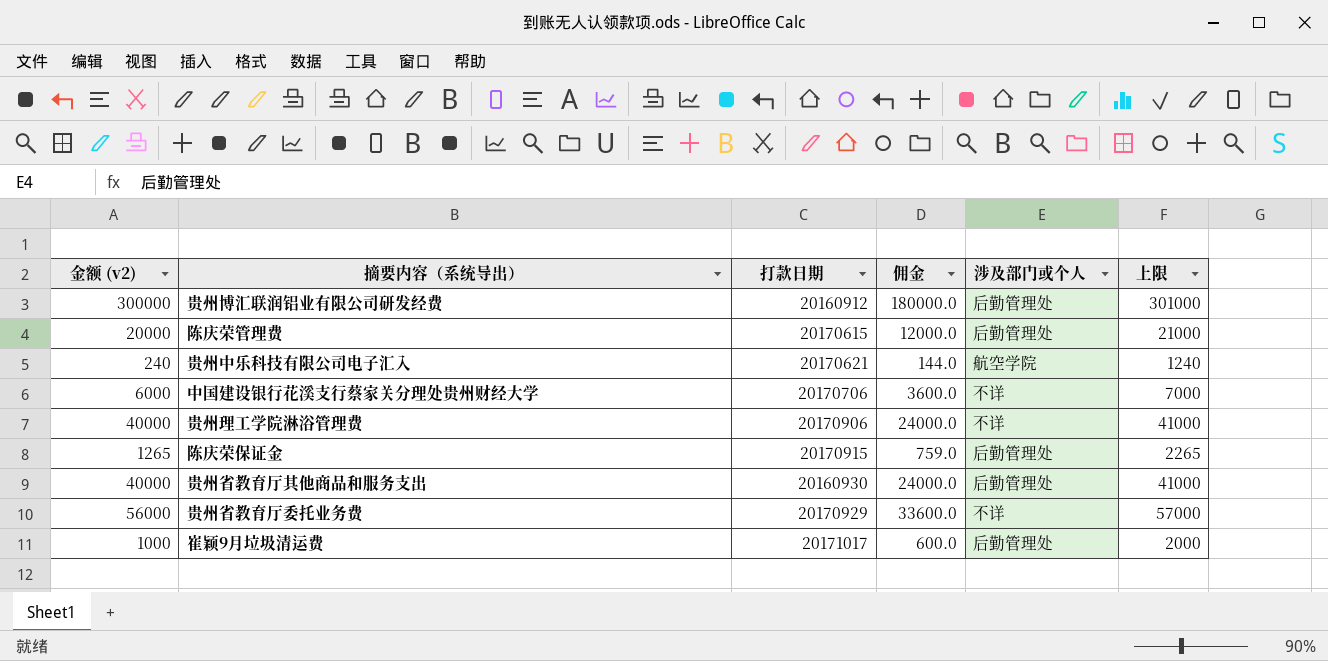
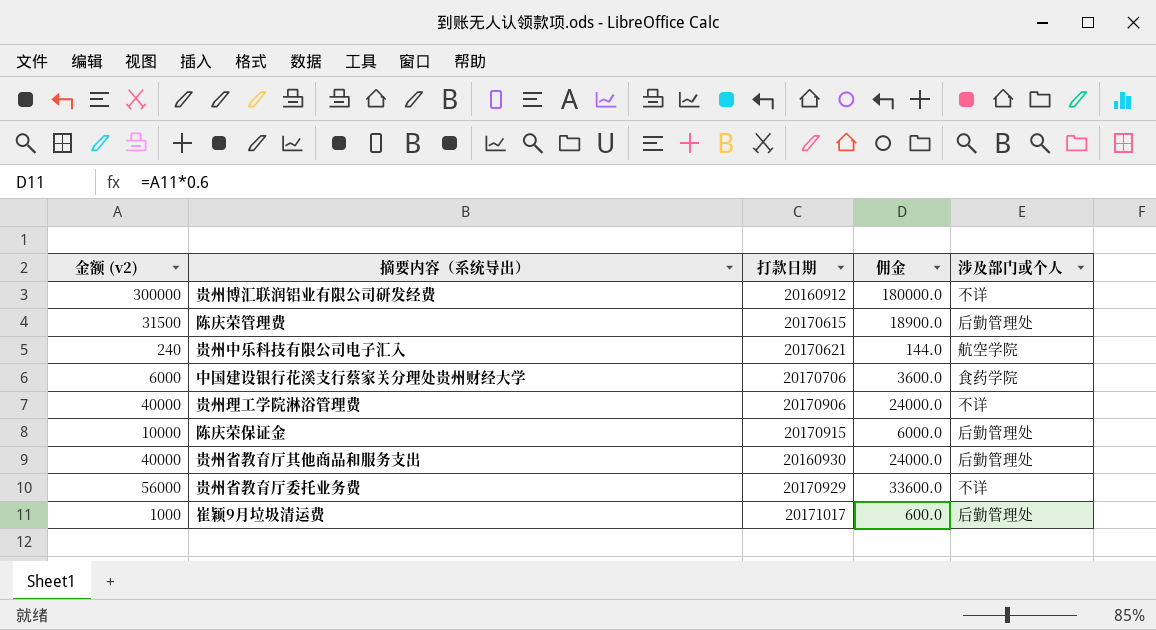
column 上限 | formula: [金额 (v2)] + 1000 -> none
贵州博汇联润铝业有限公司研发经费 | 涉及部门或个人: 后勤管理处 -> 不详
陈庆荣管理费 | 金额 (v2): 20000 -> 31500
陈庆荣管理费 | 佣金: 12000.0 -> 18900.0
中国建设银行花溪支行蔡家关分理处贵州财经大学 | 涉及部门或个人: 不详 -> 食药学院
陈庆荣保证金 | 金额 (v2): 1265 -> 10000
陈庆荣保证金 | 佣金: 759.0 -> 6000.0

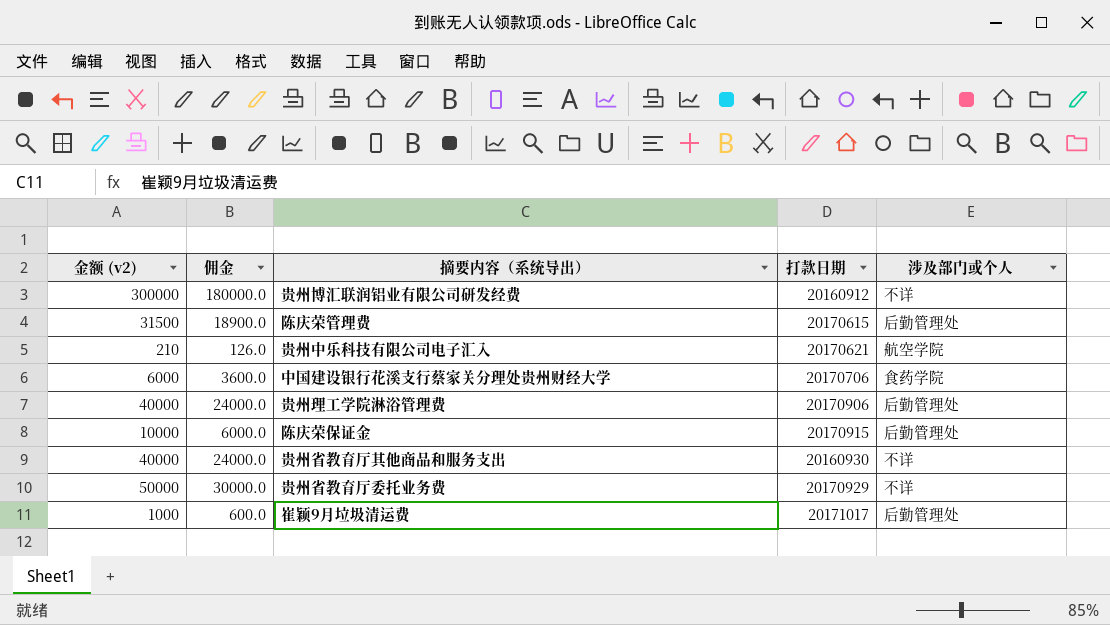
column 佣金 | position: 4 -> 2
贵州中乐科技有限公司电子汇入 | 金额 (v2): 240 -> 210
贵州中乐科技有限公司电子汇入 | 佣金: 144.0 -> 126.0
贵州理工学院淋浴管理费 | 涉及部门或个人: 不详 -> 后勤管理处
贵州省教育厅其他商品和服务支出 | 涉及部门或个人: 后勤管理处 -> 不详
贵州省教育厅委托业务费 | 金额 (v2): 56000 -> 50000
贵州省教育厅委托业务费 | 佣金: 33600.0 -> 30000.0

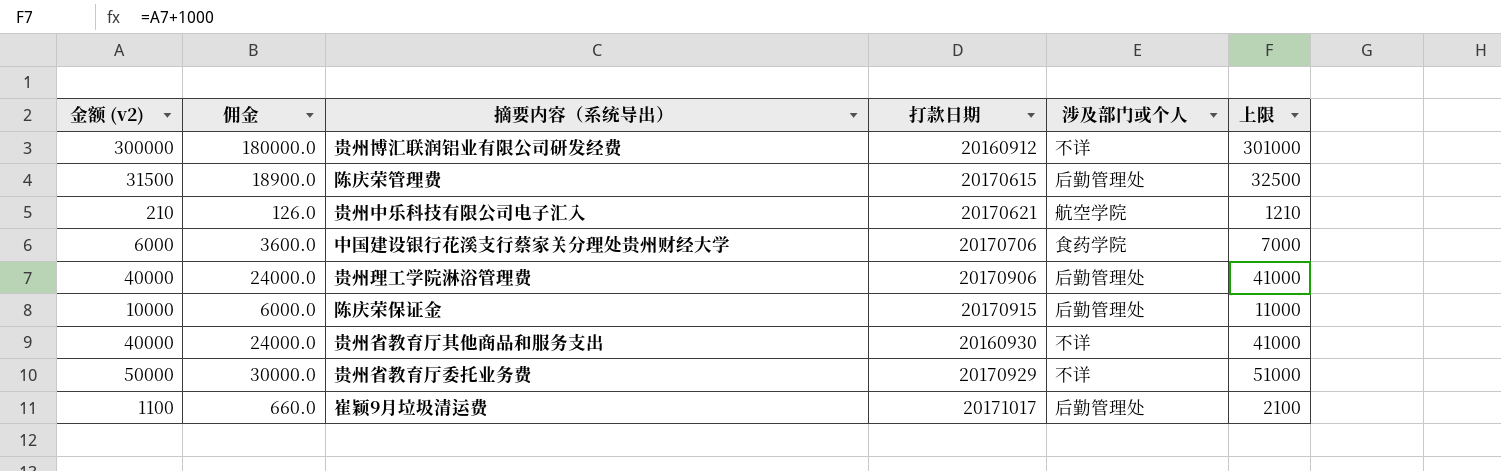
column 上限 | formula: none -> [金额 (v2)] + 1000
崔颖9月垃圾清运费 | 金额 (v2): 1000 -> 1100
崔颖9月垃圾清运费 | 佣金: 600.0 -> 660.0

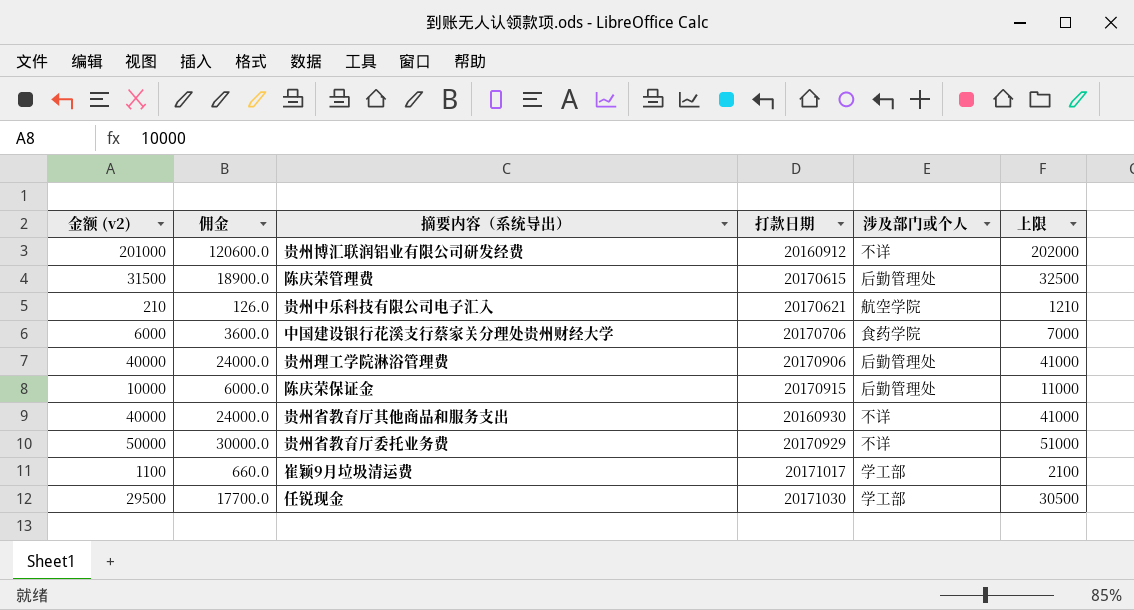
贵州博汇联润铝业有限公司研发经费 | 金额 (v2): 300000 -> 201000
贵州博汇联润铝业有限公司研发经费 | 佣金: 180000.0 -> 120600.0
贵州博汇联润铝业有限公司研发经费 | 上限: 301000 -> 202000
崔颖9月垃圾清运费 | 涉及部门或个人: 后勤管理处 -> 学工部
row 任锐现金: none -> 29500 | 17700.0 | 20171030 | 学工部 | 30500

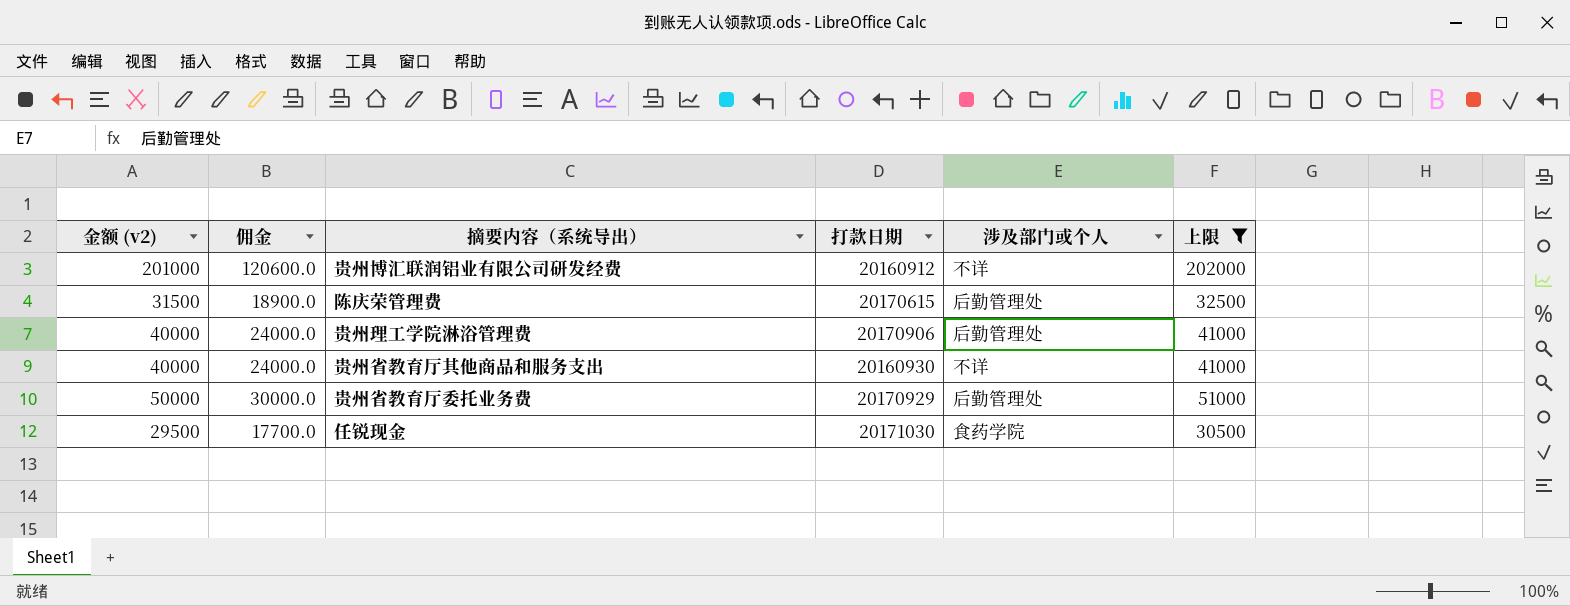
filter: none -> 上限 >= 30500
贵州省教育厅委托业务费 | 涉及部门或个人: 不详 -> 后勤管理处
任锐现金 | 涉及部门或个人: 学工部 -> 食药学院

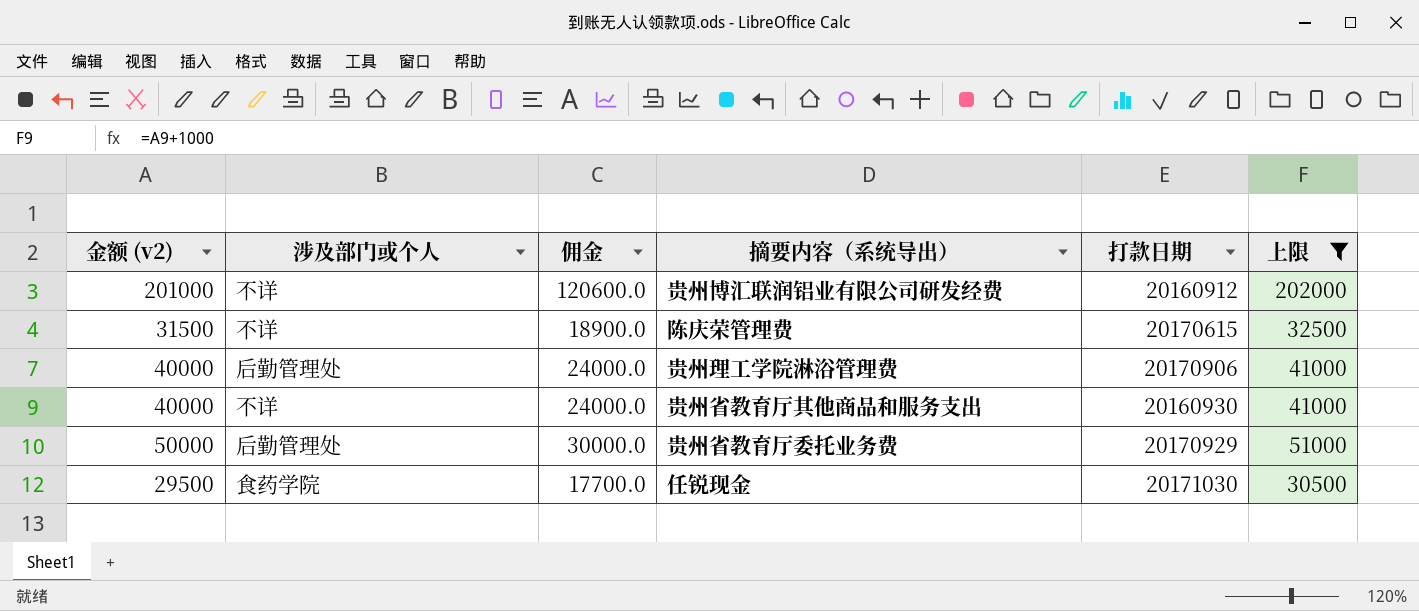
column 涉及部门或个人 | position: 5 -> 2
陈庆荣管理费 | 涉及部门或个人: 后勤管理处 -> 不详

